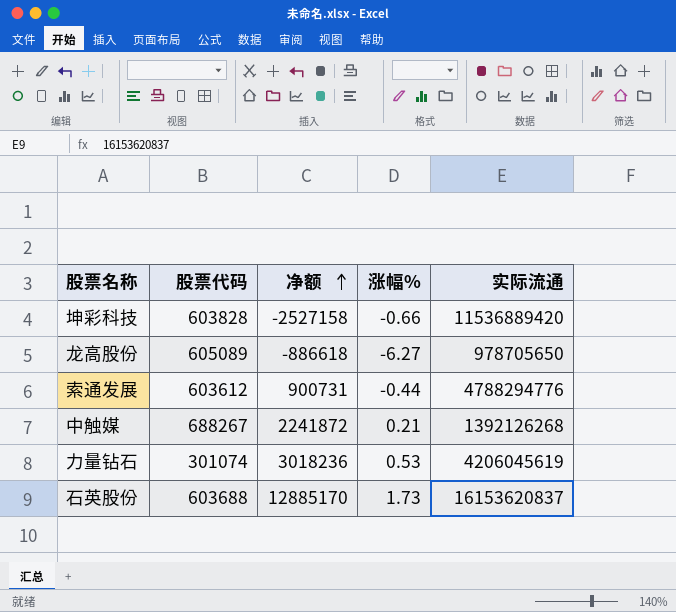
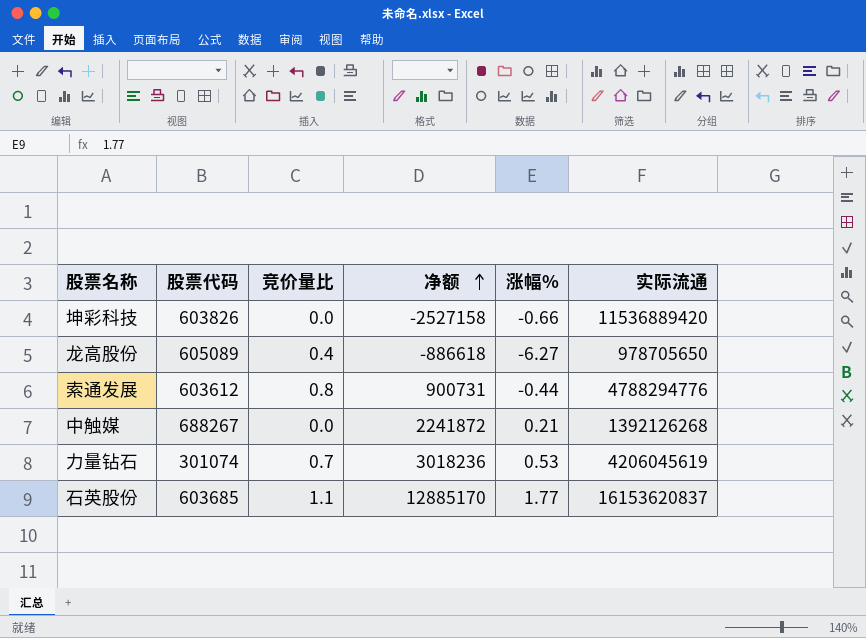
column 竞价量比 | position: none -> 3
坤彩科技 | 股票代码: 603828 -> 603826
石英股份 | 股票代码: 603688 -> 603685
石英股份 | 涨幅%: 1.73 -> 1.77

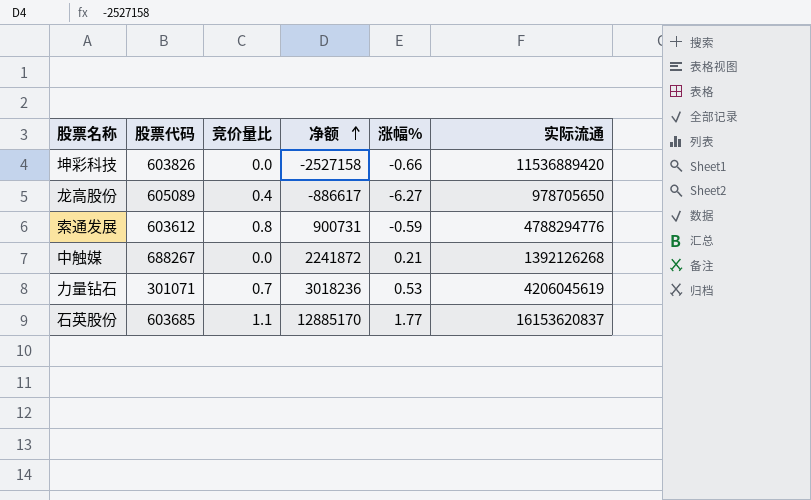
龙高股份 | 净额: -886618 -> -886617
索通发展 | 涨幅%: -0.44 -> -0.59
力量钻石 | 股票代码: 301074 -> 301071

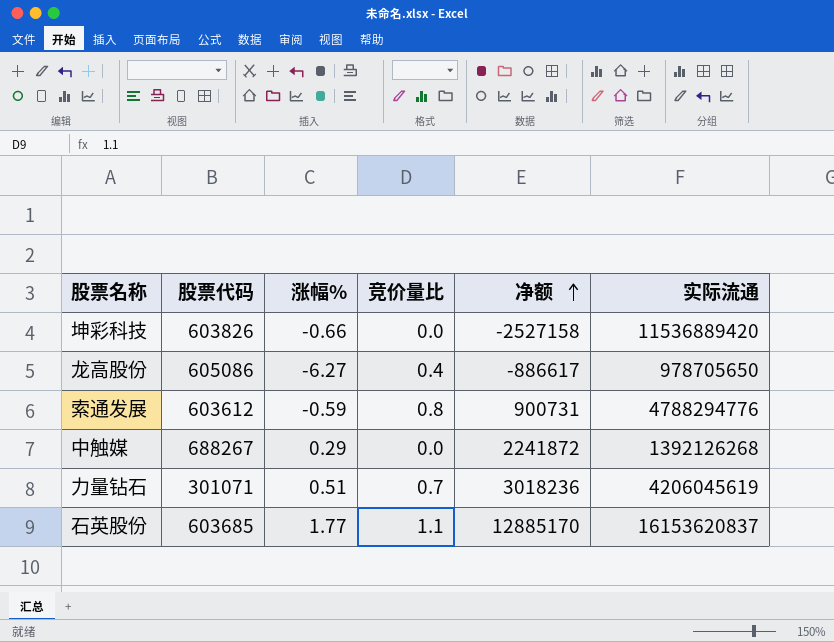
column 涨幅% | position: 5 -> 3
龙高股份 | 股票代码: 605089 -> 605086
中触媒 | 涨幅%: 0.21 -> 0.29
力量钻石 | 涨幅%: 0.53 -> 0.51

